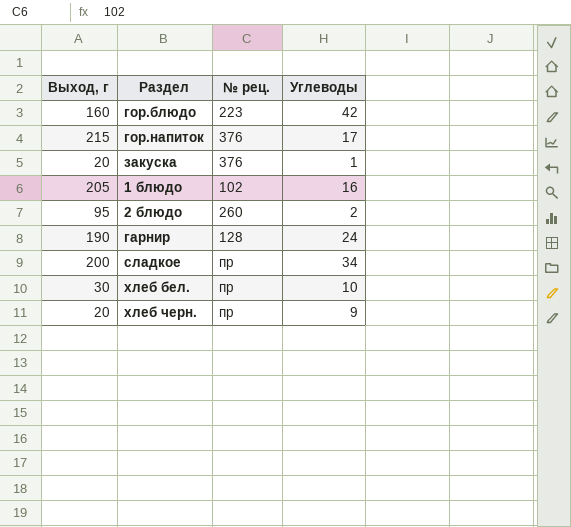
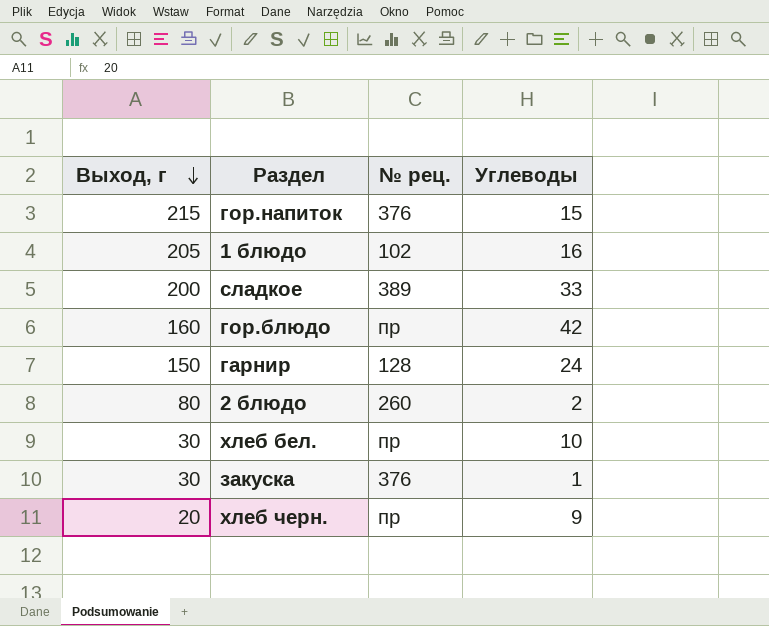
row order: none -> Выход, г descending
гор.напиток | Углеводы: 17 -> 15
сладкое | № рец.: пр -> 389
сладкое | Углеводы: 34 -> 33
гор.блюдо | № рец.: 223 -> пр
гарнир | Выход, г: 190 -> 150
2 блюдо | Выход, г: 95 -> 80
закуска | Выход, г: 20 -> 30

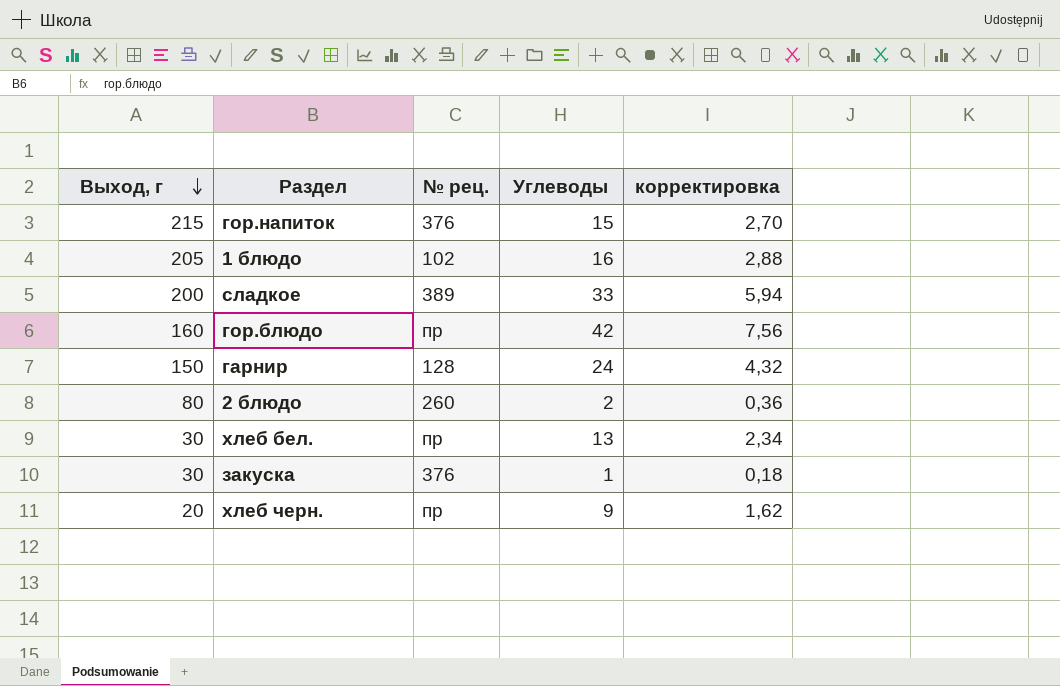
column корректировка | formula: none -> [Углеводы] * 0,18
хлеб бел. | Углеводы: 10 -> 13

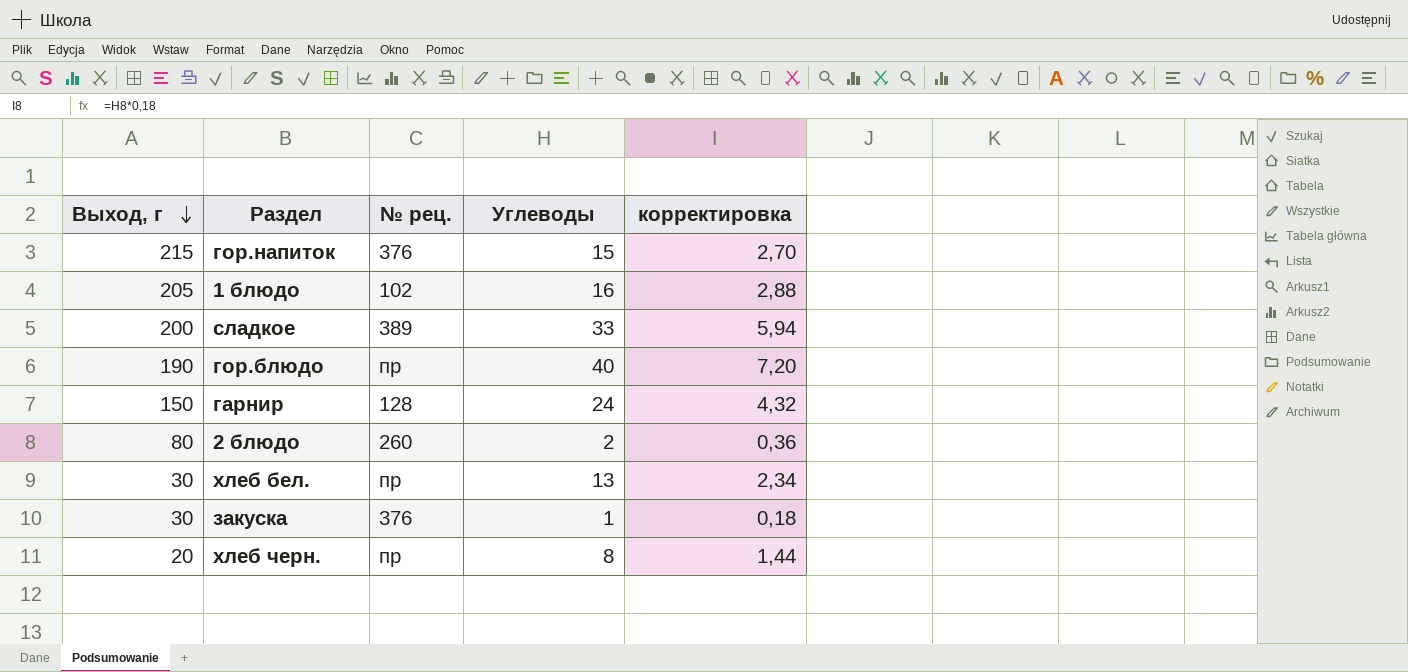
гор.блюдо | Выход, г: 160 -> 190
гор.блюдо | Углеводы: 42 -> 40
гор.блюдо | корректировка: 7,56 -> 7,20
хлеб черн. | Углеводы: 9 -> 8
хлеб черн. | корректировка: 1,62 -> 1,44

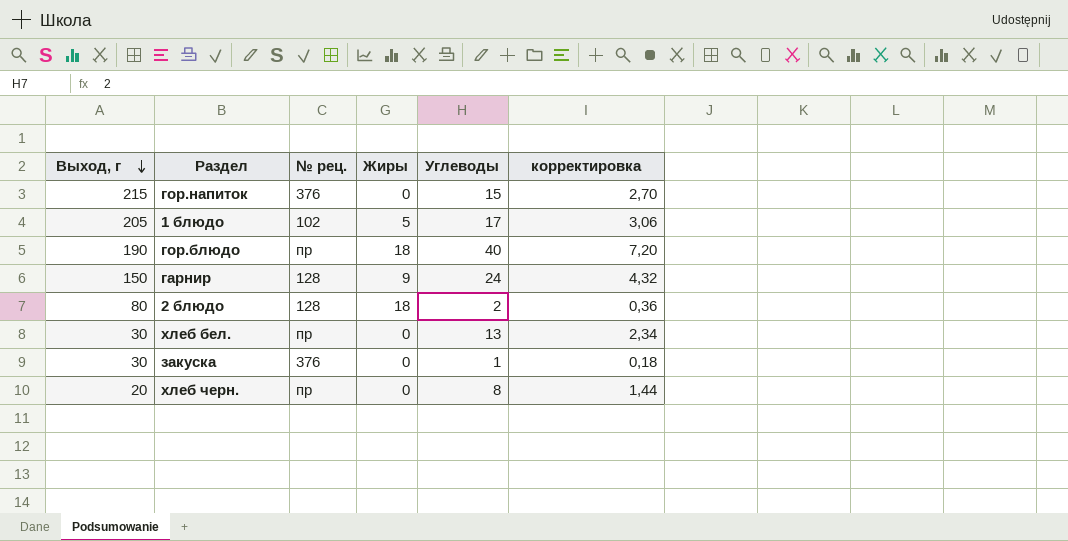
column Жиры | position: none -> 4
row сладкое: 200 | 389 | 33 | 5,94 -> none
1 блюдо | Углеводы: 16 -> 17
1 блюдо | корректировка: 2,88 -> 3,06
2 блюдо | № рец.: 260 -> 128

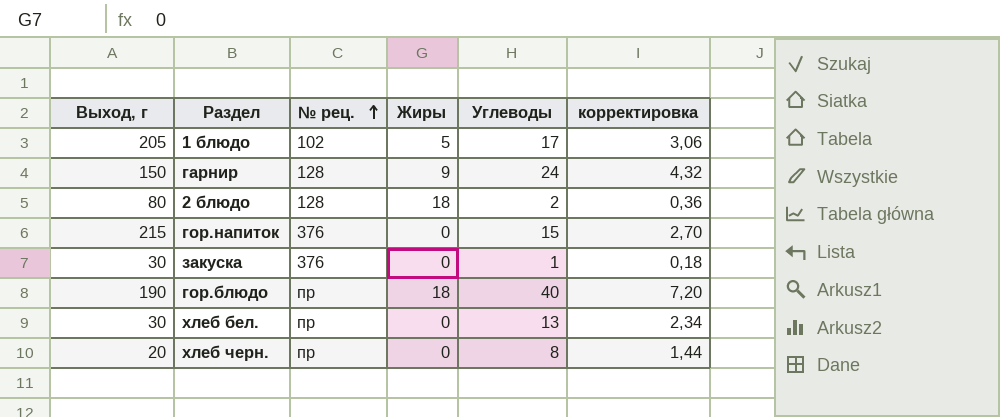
row order: Выход, г descending -> № рец. ascending

